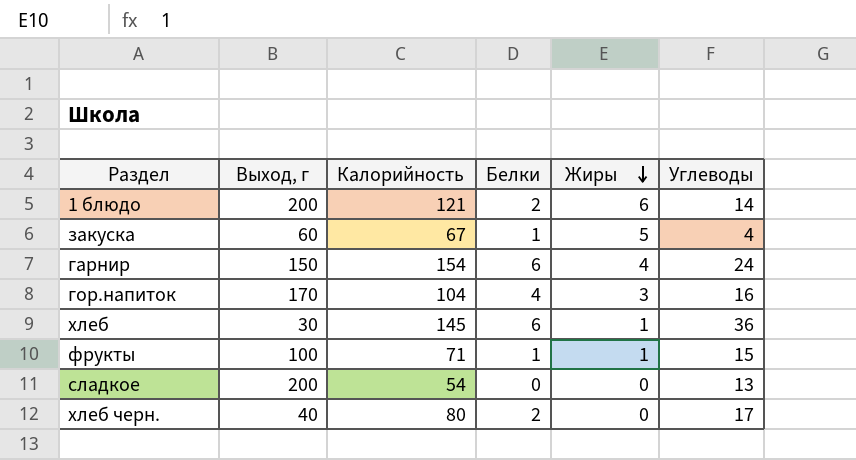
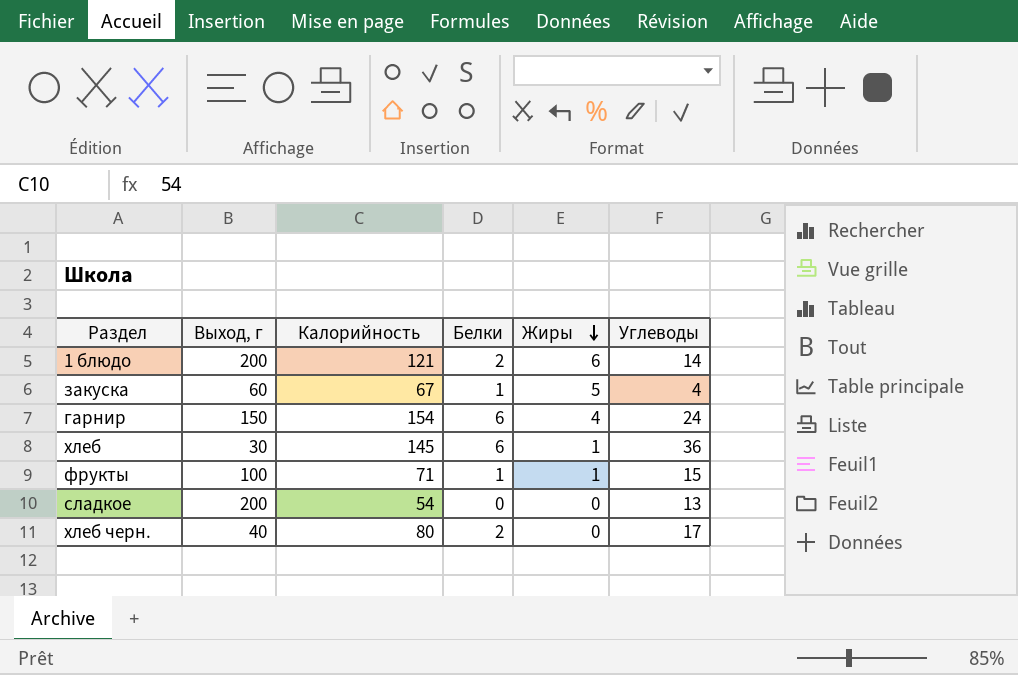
row гор.напиток: 170 | 104 | 4 | 3 | 16 -> none

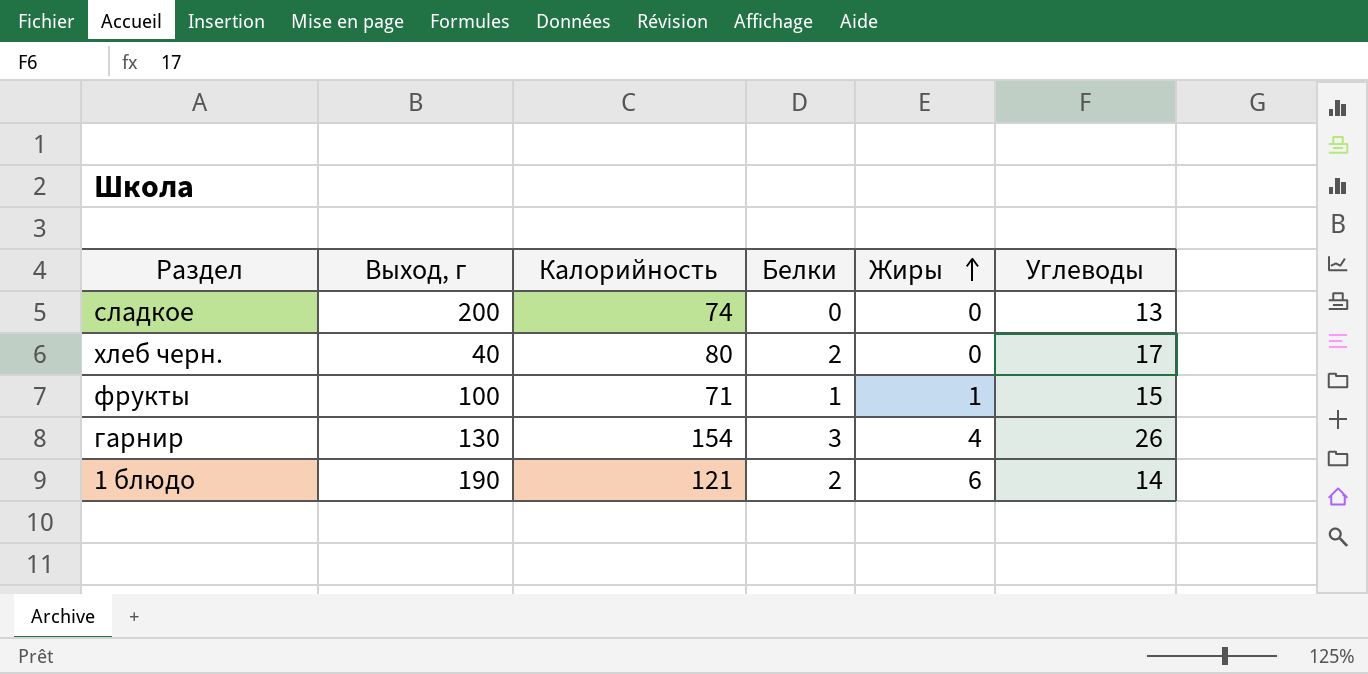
row order: Жиры descending -> Жиры ascending
row закуска: 60 | 67 | 1 | 5 | 4 -> none
row хлеб: 30 | 145 | 6 | 1 | 36 -> none
сладкое | Калорийность: 54 -> 74
гарнир | Выход, г: 150 -> 130
гарнир | Белки: 6 -> 3
гарнир | Углеводы: 24 -> 26
1 блюдо | Выход, г: 200 -> 190

